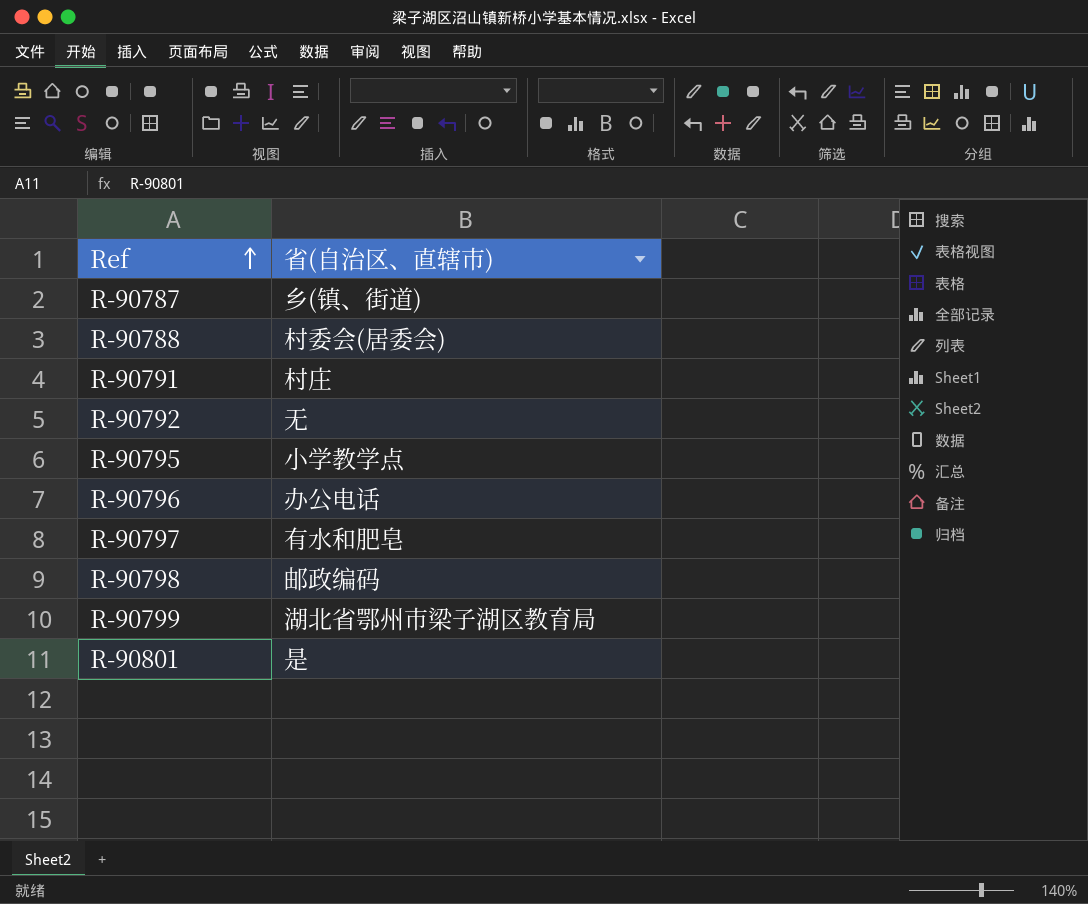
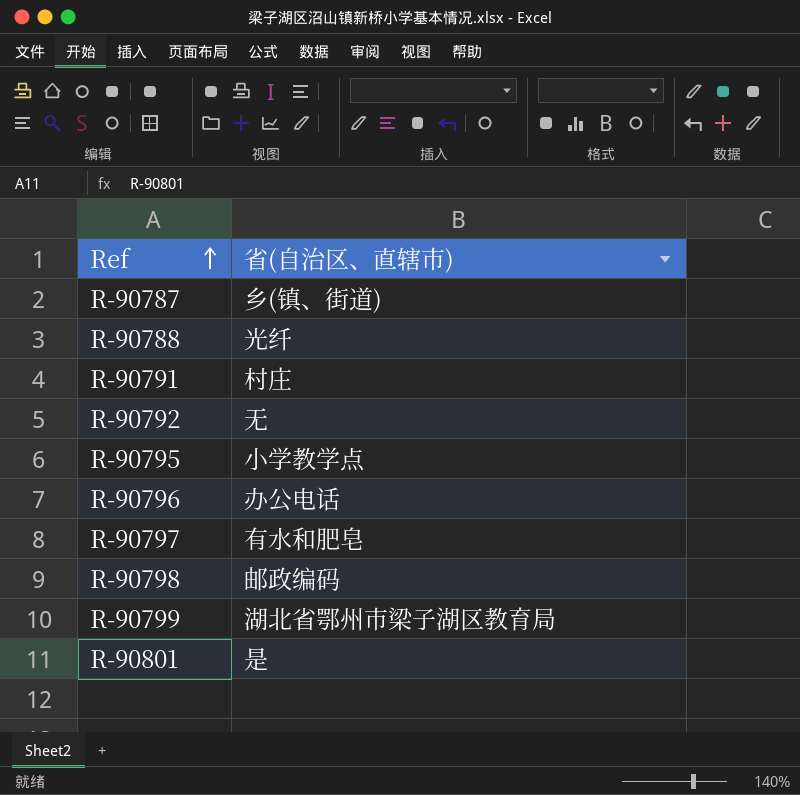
R-90788 | 省(自治区、直辖市): 村委会(居委会) -> 光纤

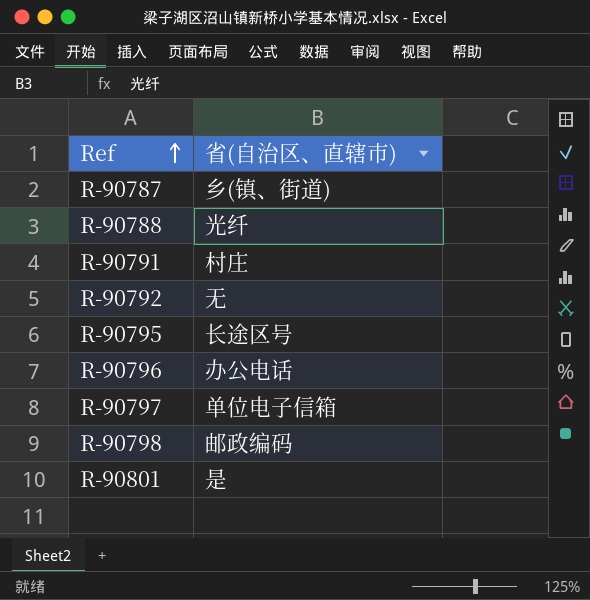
row R-90799: 湖北省鄂州市梁子湖区教育局 -> none
R-90795 | 省(自治区、直辖市): 小学教学点 -> 长途区号
R-90797 | 省(自治区、直辖市): 有水和肥皂 -> 单位电子信箱

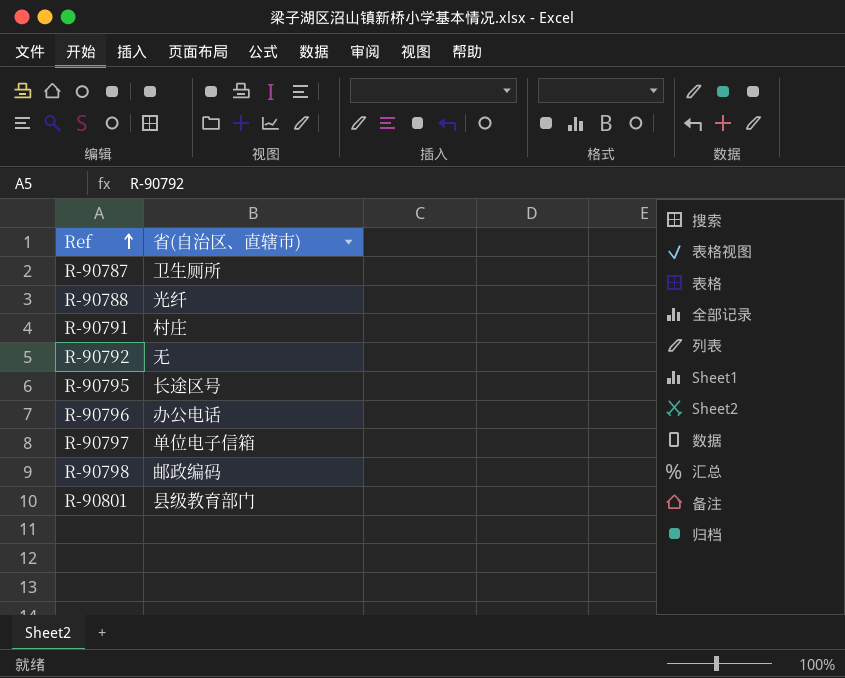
R-90787 | 省(自治区、直辖市): 乡(镇、街道) -> 卫生厕所
R-90801 | 省(自治区、直辖市): 是 -> 县级教育部门

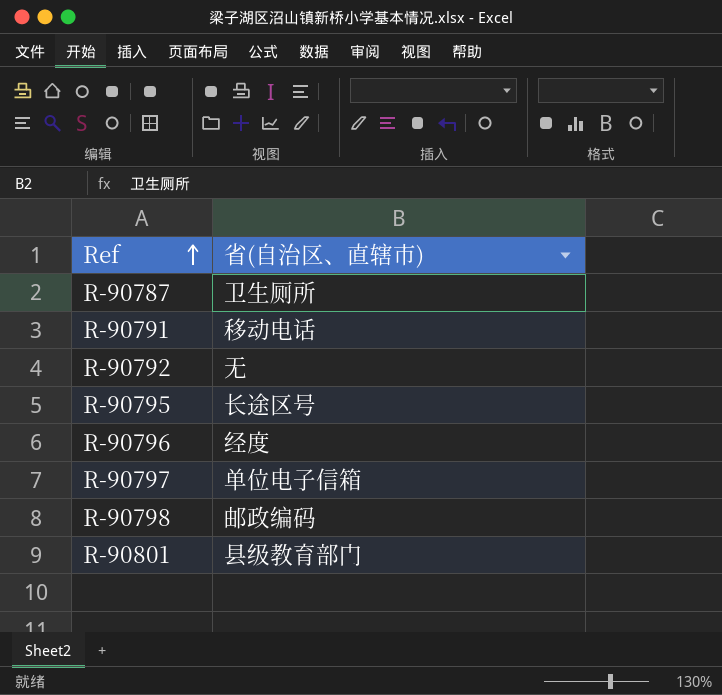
row R-90788: 光纤 -> none
R-90791 | 省(自治区、直辖市): 村庄 -> 移动电话
R-90796 | 省(自治区、直辖市): 办公电话 -> 经度

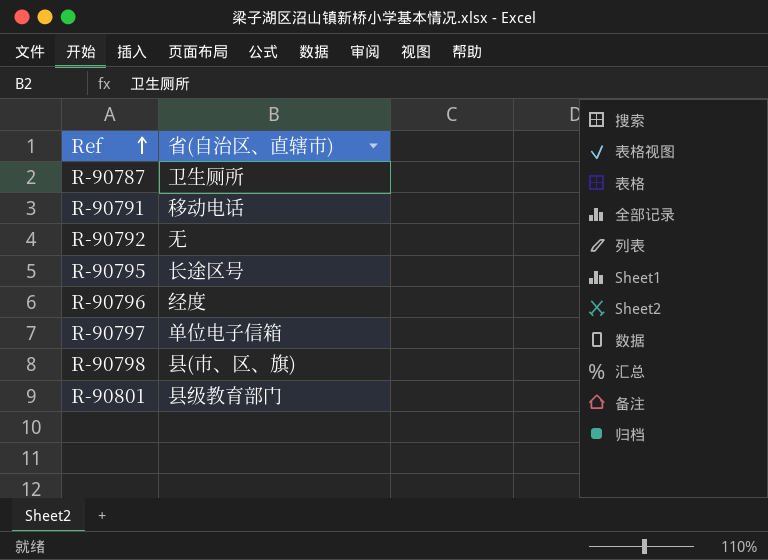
R-90798 | 省(自治区、直辖市): 邮政编码 -> 县(市、区、旗)

